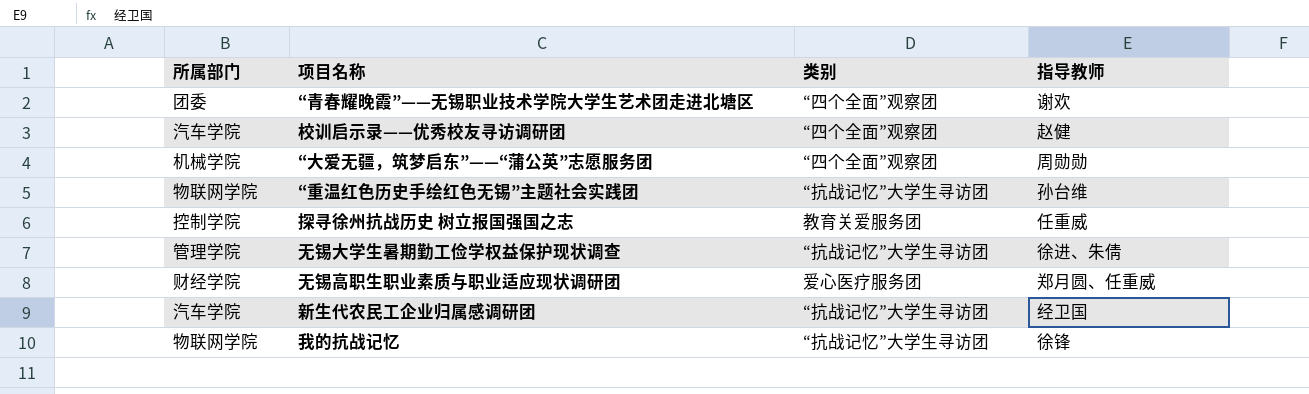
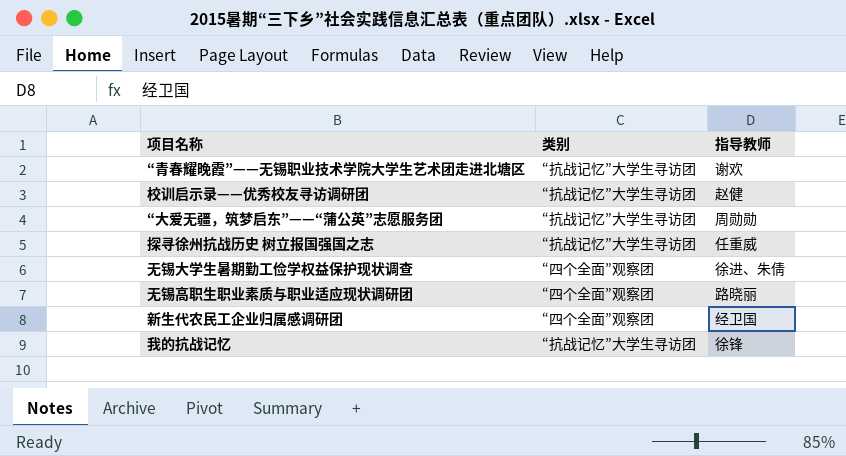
column 所属部门 | position: 1 -> none
row “重温红色历史手绘红色无锡”主题社会实践团: 物联网学院 | “抗战记忆”大学生寻访团 | 孙台维 -> none
“青春耀晚霞”——无锡职业技术学院大学生艺术团走进北塘区 | 类别: “四个全面”观察团 -> “抗战记忆”大学生寻访团
校训启示录——优秀校友寻访调研团 | 类别: “四个全面”观察团 -> “抗战记忆”大学生寻访团
“大爱无疆，筑梦启东”——“蒲公英”志愿服务团 | 类别: “四个全面”观察团 -> “抗战记忆”大学生寻访团
探寻徐州抗战历史 树立报国强国之志 | 类别: 教育关爱服务团 -> “抗战记忆”大学生寻访团
无锡大学生暑期勤工俭学权益保护现状调查 | 类别: “抗战记忆”大学生寻访团 -> “四个全面”观察团
无锡高职生职业素质与职业适应现状调研团 | 类别: 爱心医疗服务团 -> “四个全面”观察团
无锡高职生职业素质与职业适应现状调研团 | 指导教师: 郑月圆、任重威 -> 路晓丽
新生代农民工企业归属感调研团 | 类别: “抗战记忆”大学生寻访团 -> “四个全面”观察团

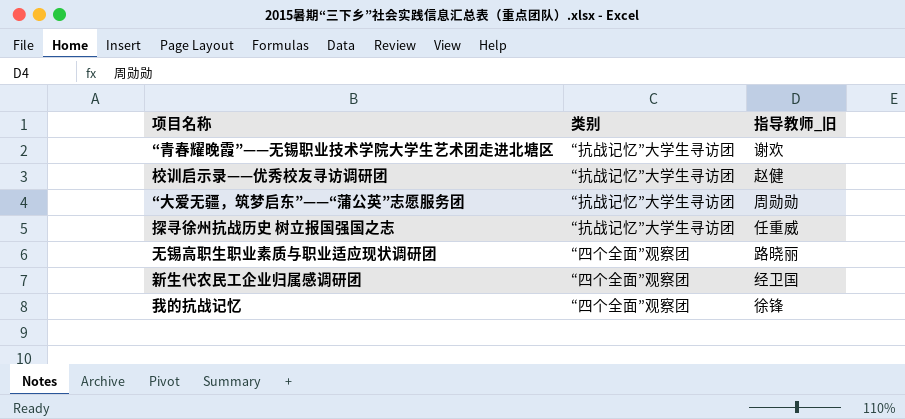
column name: 指导教师 -> 指导教师_旧
row 无锡大学生暑期勤工俭学权益保护现状调查: “四个全面”观察团 | 徐进、朱倩 -> none
我的抗战记忆 | 类别: “抗战记忆”大学生寻访团 -> “四个全面”观察团

